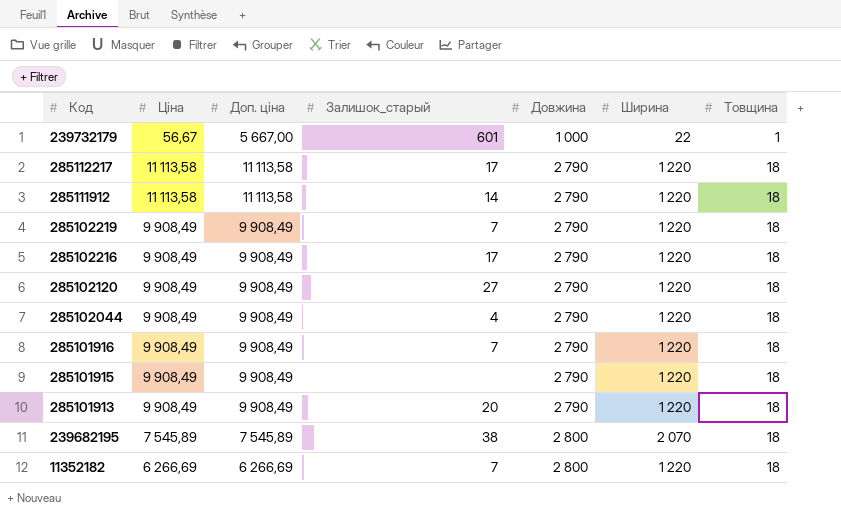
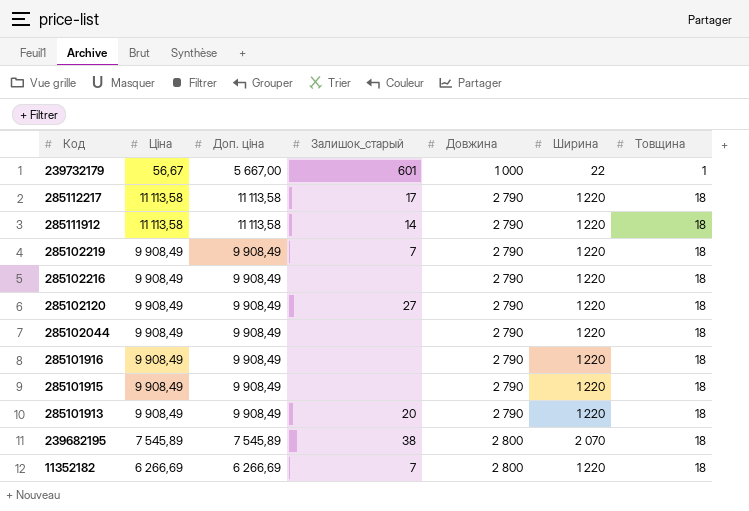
285102216 | Залишок_старый: 17 -> none
285102044 | Залишок_старый: 4 -> none
285101916 | Залишок_старый: 7 -> none

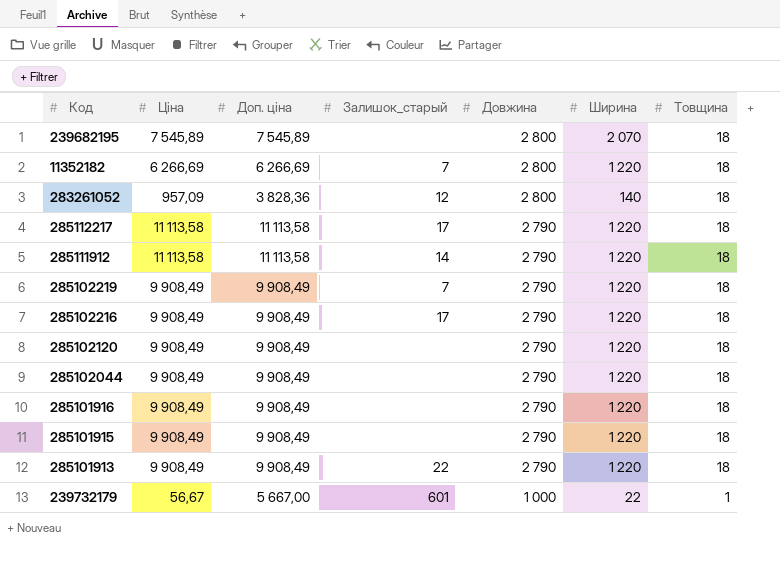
row order: Довжина ascending -> Довжина descending
239682195 | Залишок_старый: 38 -> none
row 283261052: none -> 957,09 | 3 828,36 | 12 | 2 800 | 140 | 18
285102216 | Залишок_старый: none -> 17
285102120 | Залишок_старый: 27 -> none
285101913 | Залишок_старый: 20 -> 22

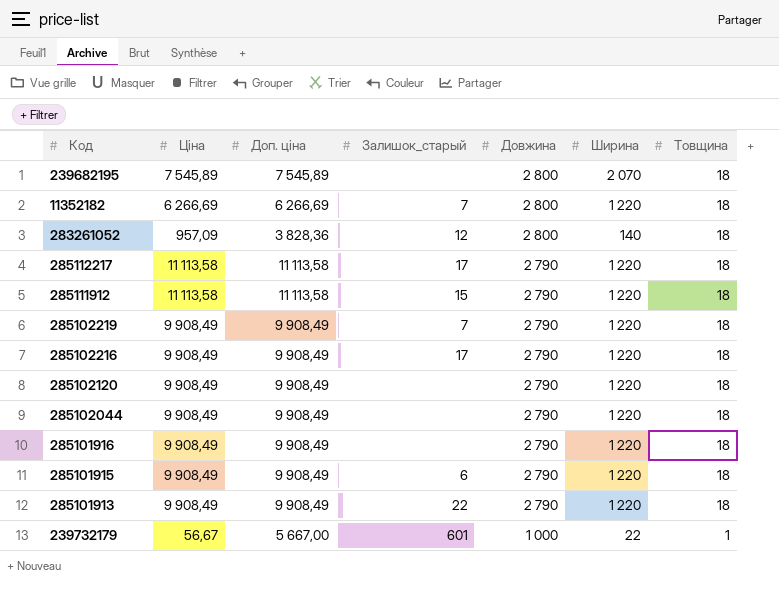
285111912 | Залишок_старый: 14 -> 15
285101915 | Залишок_старый: none -> 6

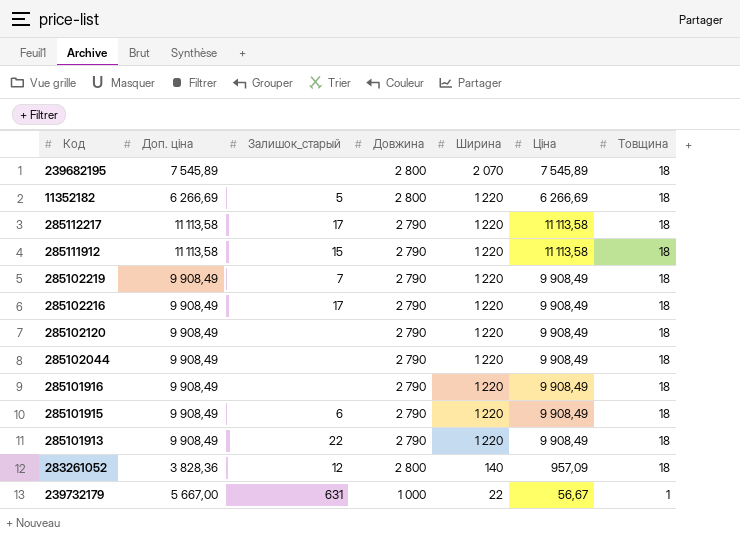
row order: Довжина descending -> Ширина descending
column Ціна | position: 2 -> 6
11352182 | Залишок_старый: 7 -> 5
239732179 | Залишок_старый: 601 -> 631

